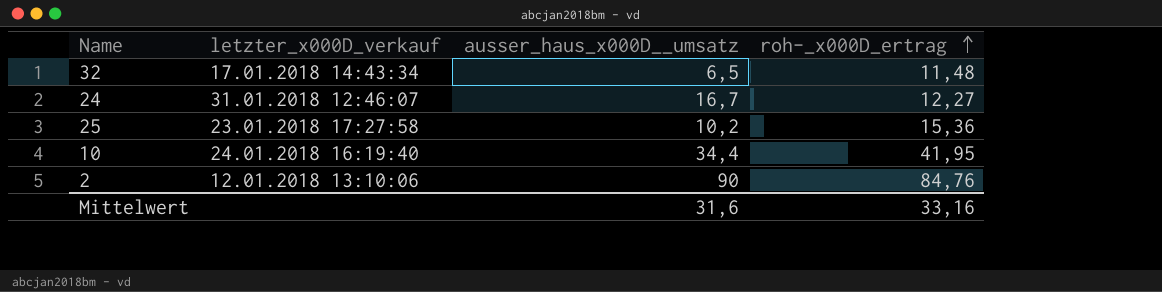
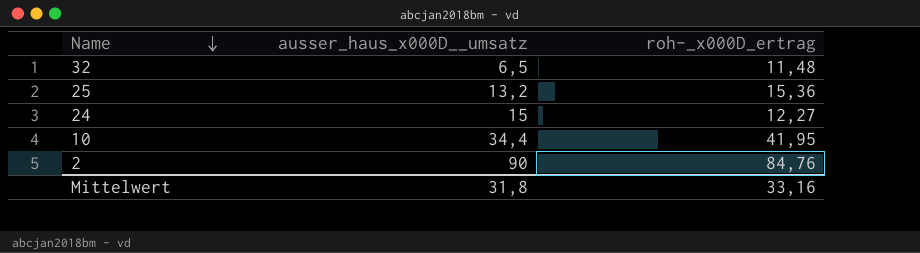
row order: roh-_x000D_ertrag ascending -> Name descending
column letzter_x000D_verkauf | position: 2 -> none
25 | ausser_haus_x000D__umsatz: 10,2 -> 13,2
24 | ausser_haus_x000D__umsatz: 16,7 -> 15
Mittelwert | ausser_haus_x000D__umsatz: 31,6 -> 31,8

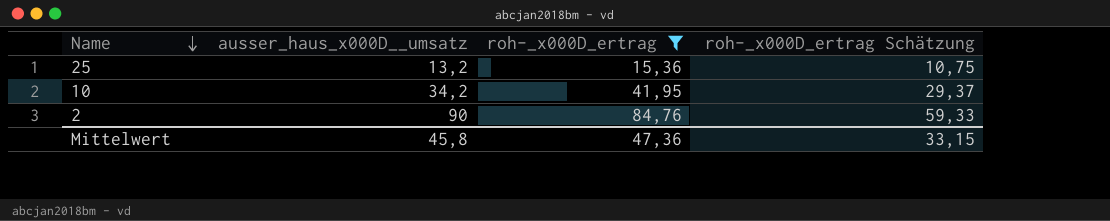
filter: none -> roh-_x000D_ertrag >= 15,36
column roh-_x000D_ertrag Schätzung | formula: none -> [roh-_x000D_ertrag] * 0,7
10 | ausser_haus_x000D__umsatz: 34,4 -> 34,2
Mittelwert | ausser_haus_x000D__umsatz: 31,8 -> 45,8
Mittelwert | roh-_x000D_ertrag: 33,16 -> 47,36

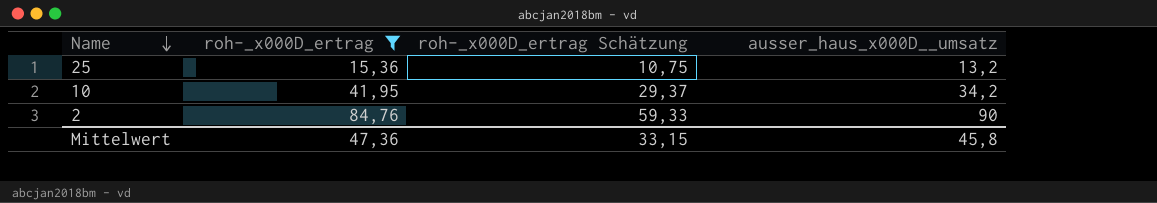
column ausser_haus_x000D__umsatz | position: 2 -> 4

